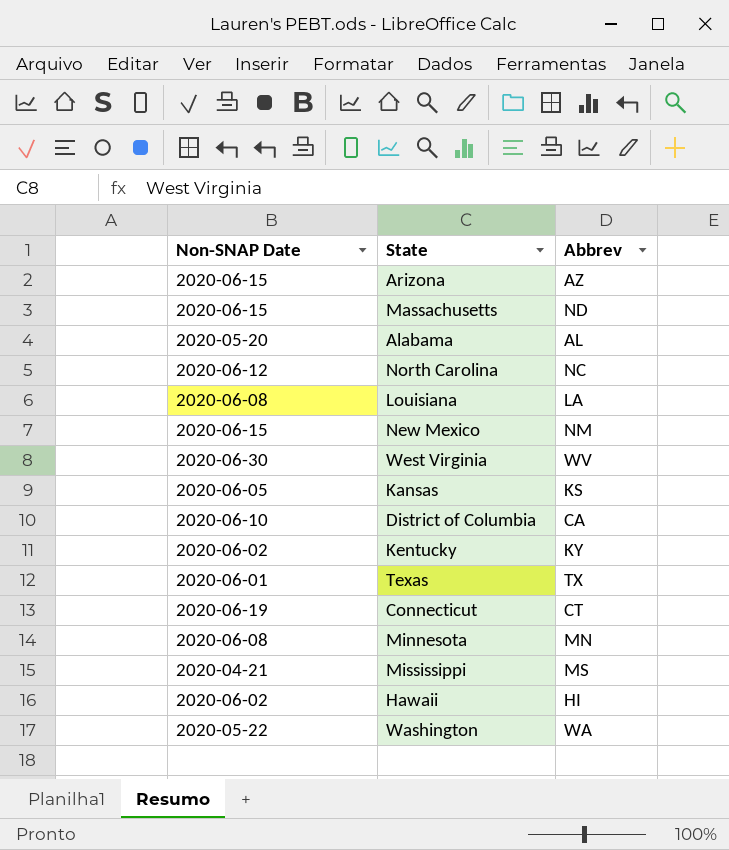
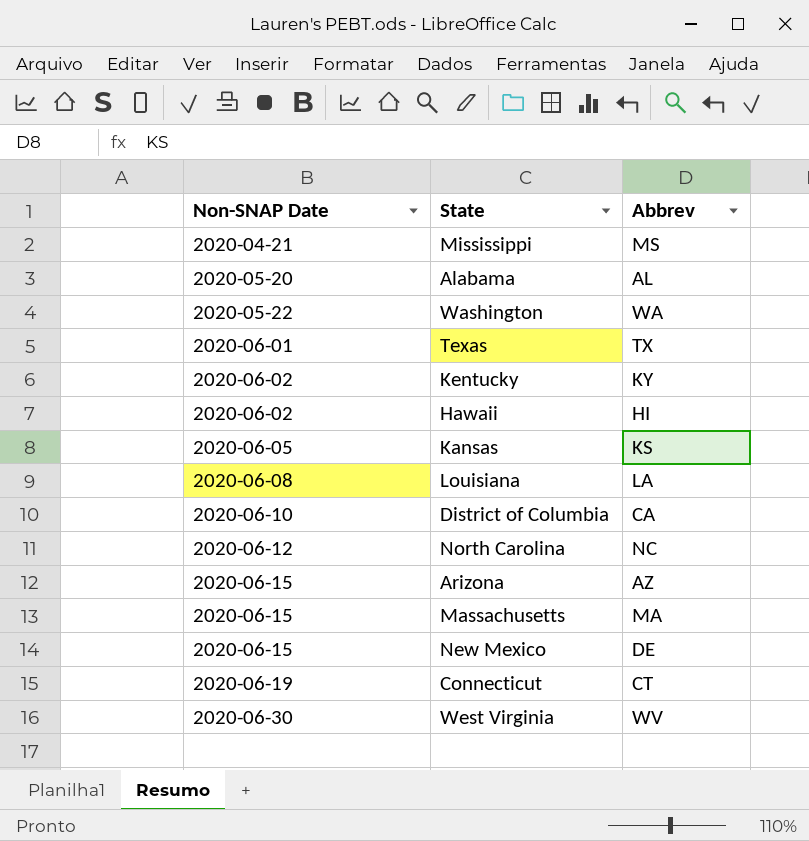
row order: none -> Non-SNAP Date ascending
row Minnesota: 2020-06-08 | MN -> none
Massachusetts | Abbrev: ND -> MA
New Mexico | Abbrev: NM -> DE

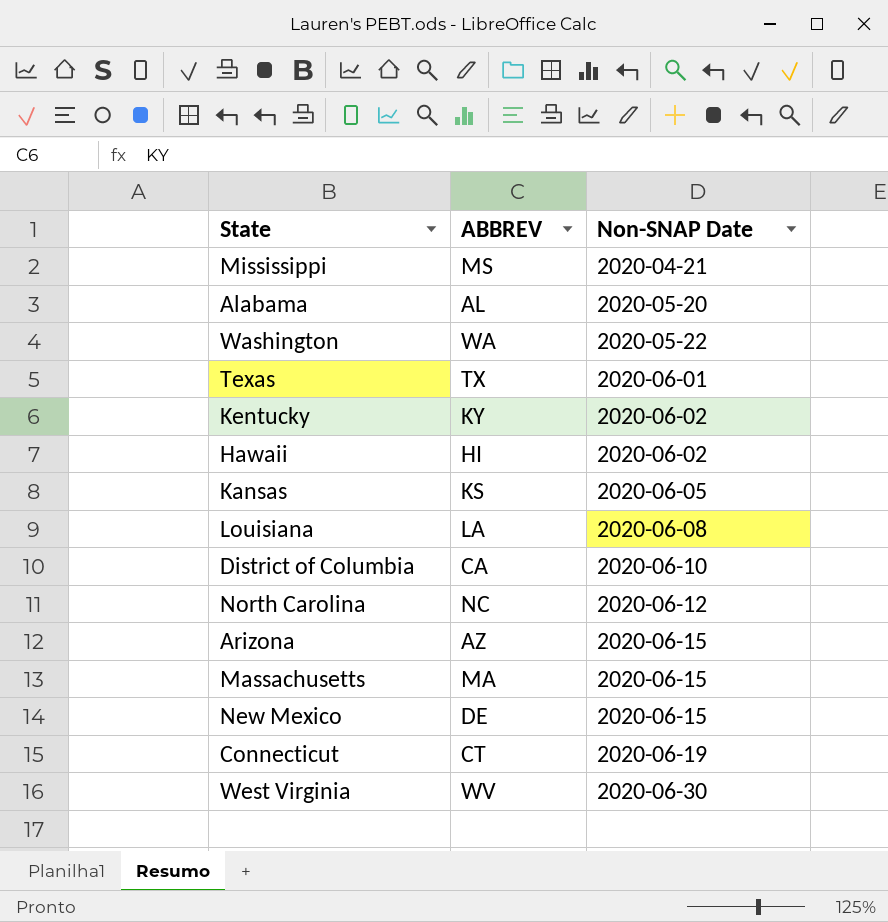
column name: Abbrev -> ABBREV
column Non-SNAP Date | position: 1 -> 3

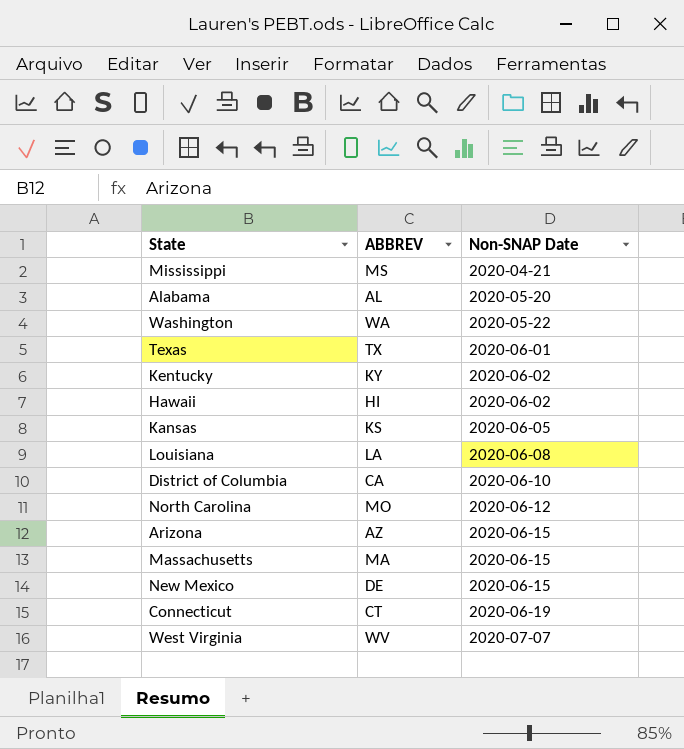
North Carolina | ABBREV: NC -> MO
West Virginia | Non-SNAP Date: 2020-06-30 -> 2020-07-07

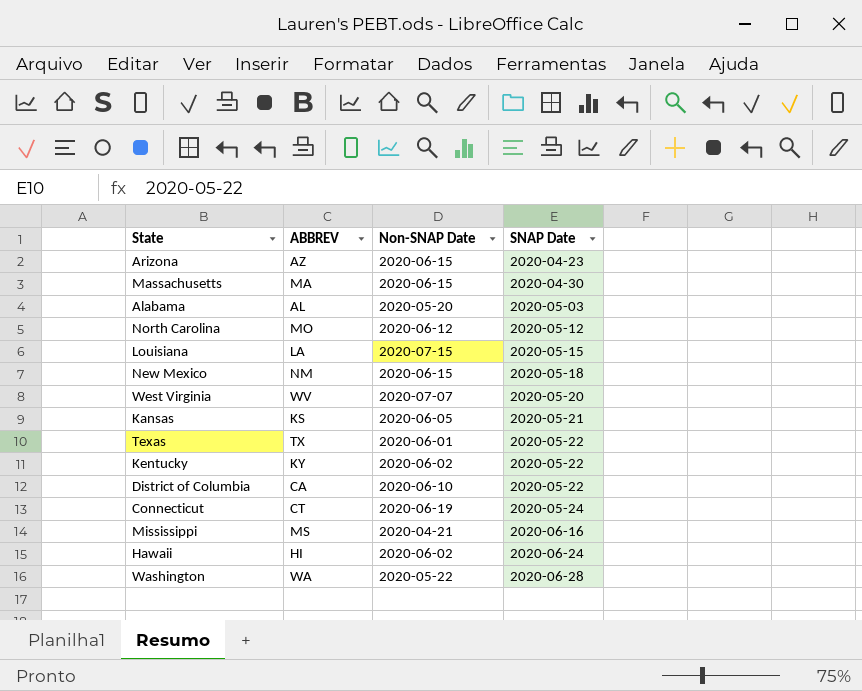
row order: Non-SNAP Date ascending -> SNAP Date ascending
column SNAP Date | position: none -> 4
Louisiana | Non-SNAP Date: 2020-06-08 -> 2020-07-15
New Mexico | ABBREV: DE -> NM

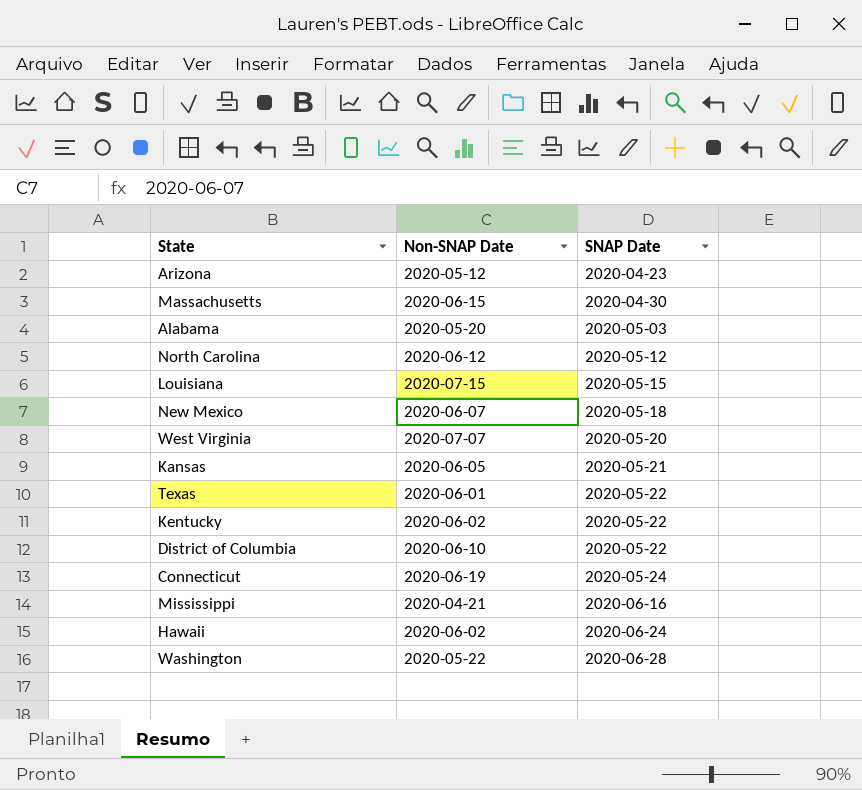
column ABBREV | position: 2 -> none
Arizona | Non-SNAP Date: 2020-06-15 -> 2020-05-12
New Mexico | Non-SNAP Date: 2020-06-15 -> 2020-06-07

